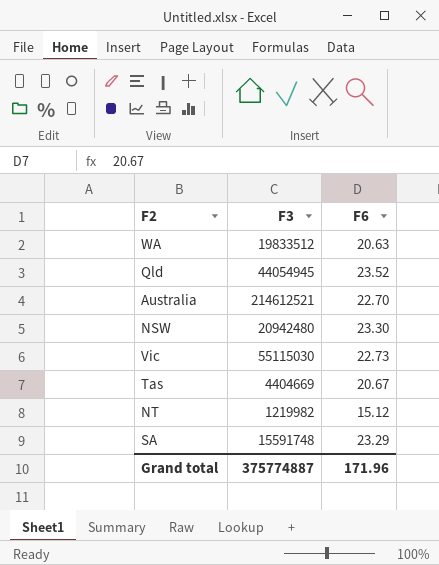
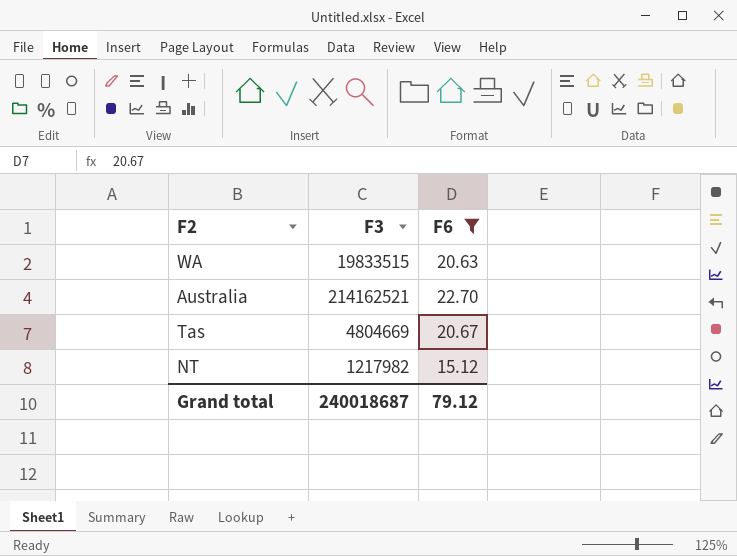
filter: none -> F6 <= 22.70
WA | F3: 19833512 -> 19833515
Australia | F3: 214612521 -> 214162521
Tas | F3: 4404669 -> 4804669
NT | F3: 1219982 -> 1217982
Grand total | F3: 375774887 -> 240018687
Grand total | F6: 171.96 -> 79.12

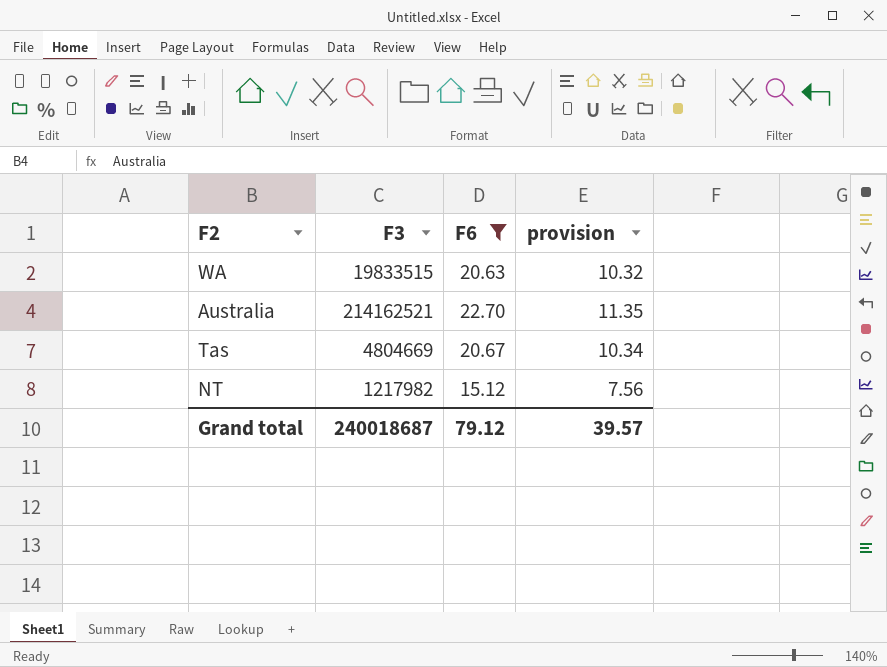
column provision | formula: none -> [F6] * 0.5

